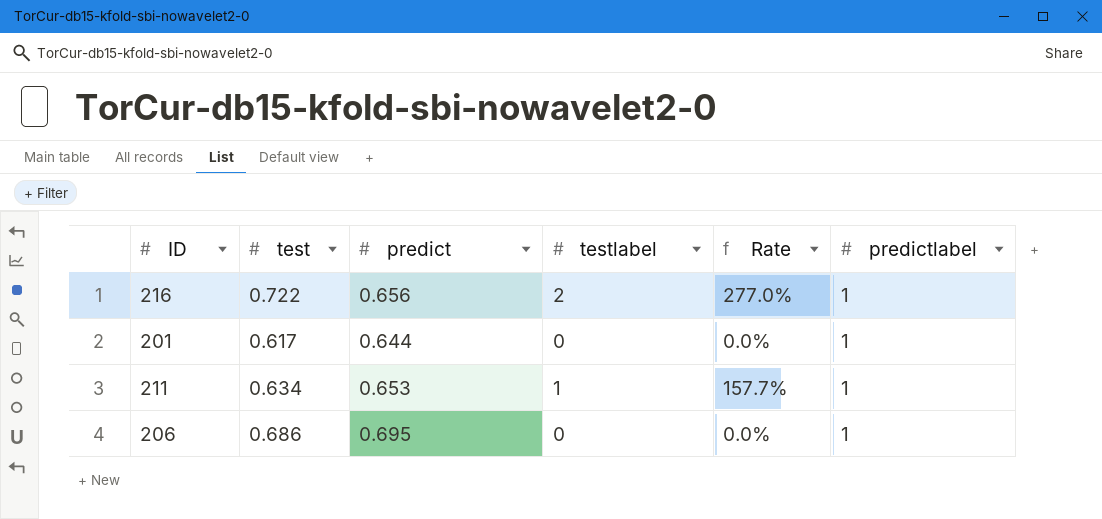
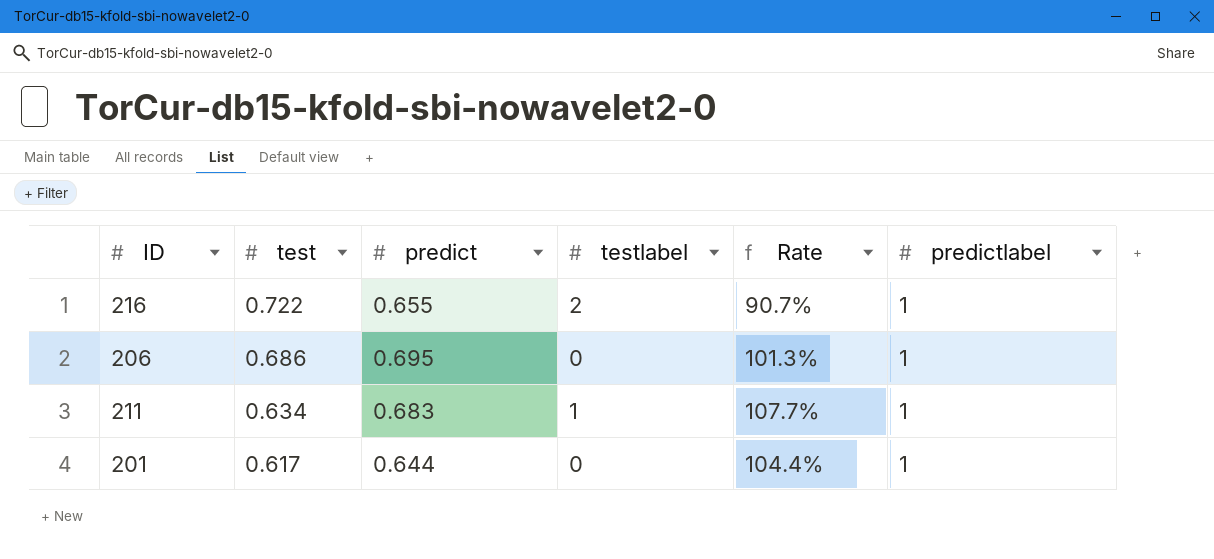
row order: none -> test descending
column Rate | formula: [testlabel] / [test] -> [predict] / [test]
216 | predict: 0.656 -> 0.655
211 | predict: 0.653 -> 0.683

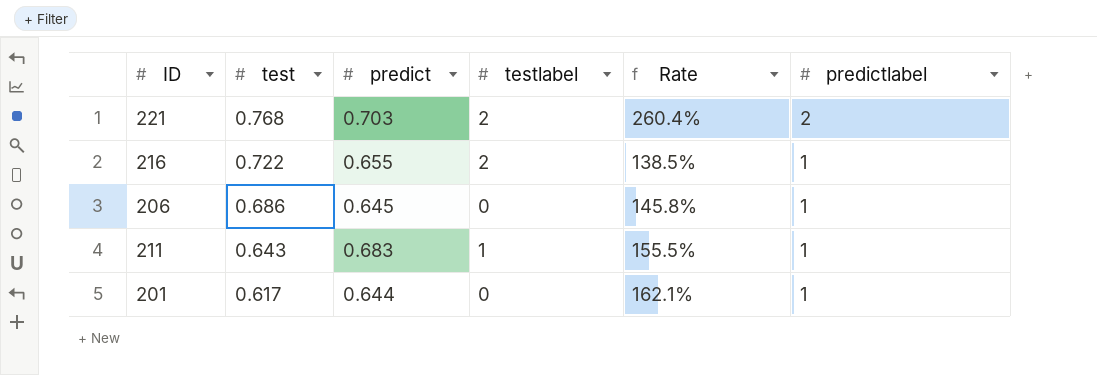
column Rate | formula: [predict] / [test] -> [predictlabel] / [test]
row 221: none -> 0.768 | 0.703 | 2 | 260.4% | 2
206 | predict: 0.695 -> 0.645
211 | test: 0.634 -> 0.643

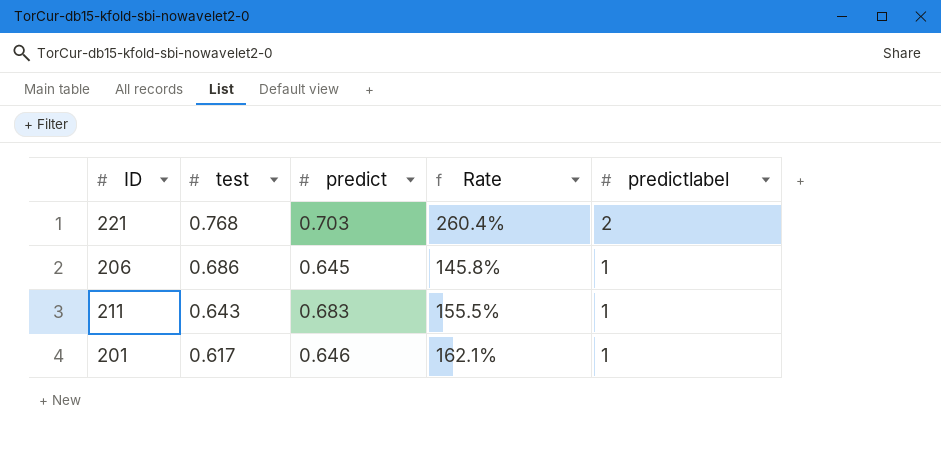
column testlabel | position: 4 -> none
row 216: 0.722 | 0.655 | 2 | 138.5% | 1 -> none
201 | predict: 0.644 -> 0.646

